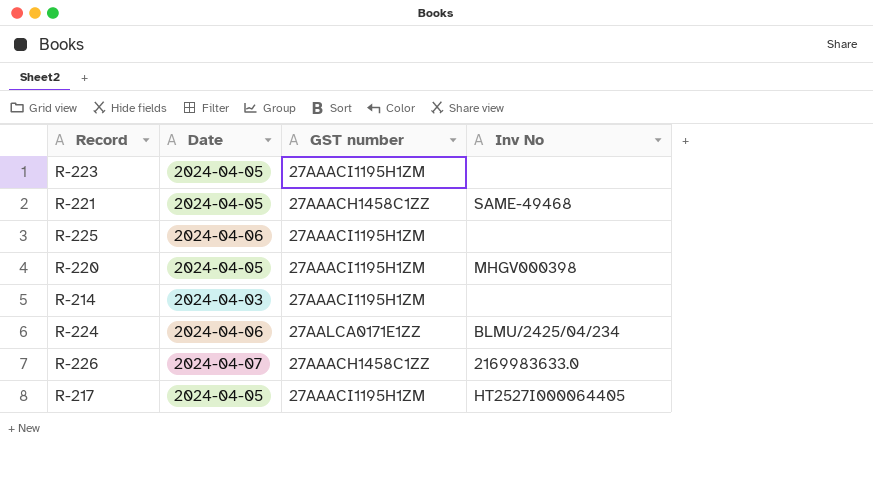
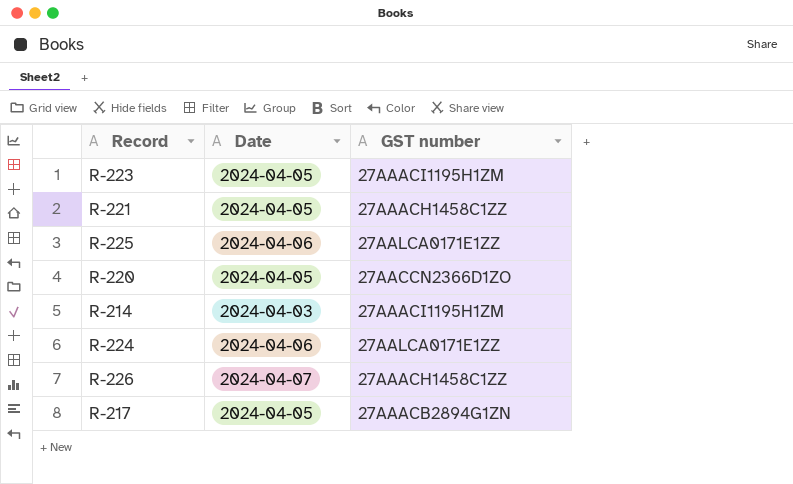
column Inv No | position: 4 -> none
R-225 | GST number: 27AAACI1195H1ZM -> 27AALCA0171E1ZZ
R-220 | GST number: 27AAACI1195H1ZM -> 27AACCN2366D1ZO
R-217 | GST number: 27AAACI1195H1ZM -> 27AAACB2894G1ZN

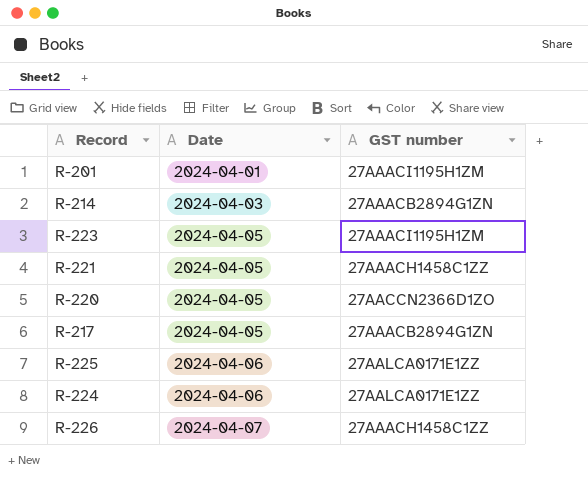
row order: none -> Date ascending
row R-201: none -> 2024-04-01 | 27AAACI1195H1ZM
R-214 | GST number: 27AAACI1195H1ZM -> 27AAACB2894G1ZN

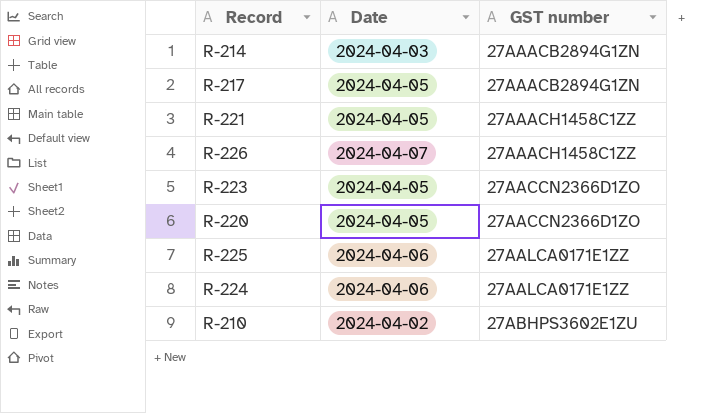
row order: Date ascending -> GST number ascending
row R-201: 2024-04-01 | 27AAACI1195H1ZM -> none
R-223 | GST number: 27AAACI1195H1ZM -> 27AACCN2366D1ZO
row R-210: none -> 2024-04-02 | 27ABHPS3602E1ZU

